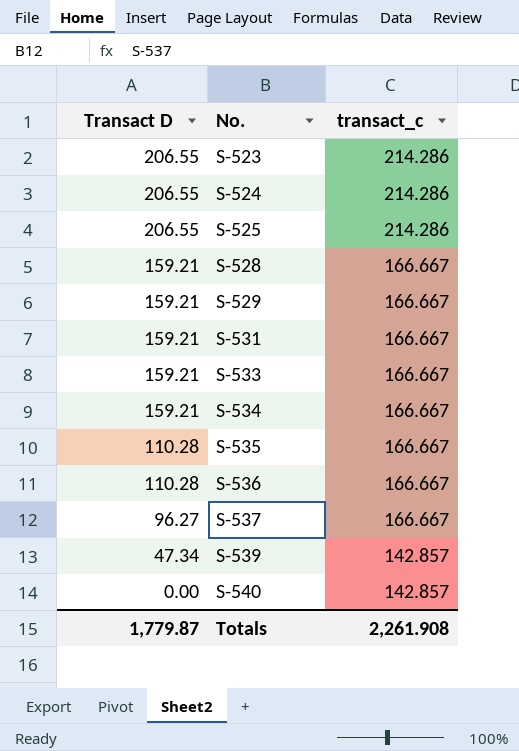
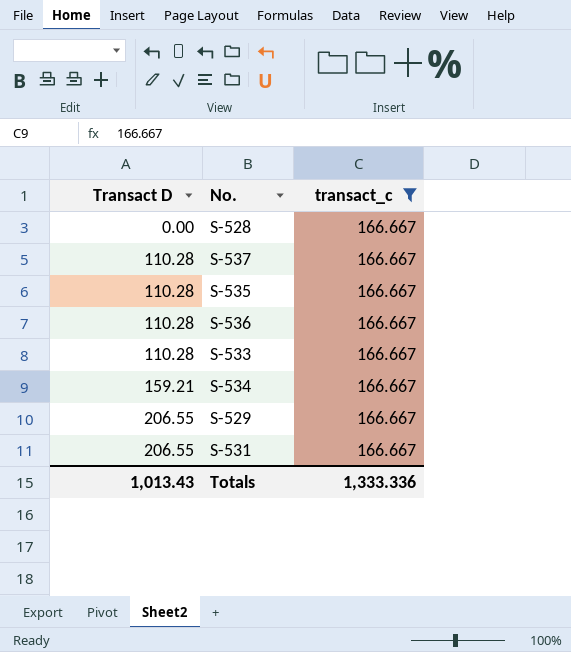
filter: none -> transact_c = 166.667
row order: Transact D descending -> Transact D ascending
S-528 | Transact D: 159.21 -> 0.00
S-537 | Transact D: 96.27 -> 110.28
S-533 | Transact D: 159.21 -> 110.28
S-529 | Transact D: 159.21 -> 206.55
S-531 | Transact D: 159.21 -> 206.55
Totals | Transact D: 1,779.87 -> 1,013.43
Totals | transact_c: 2,261.908 -> 1,333.336

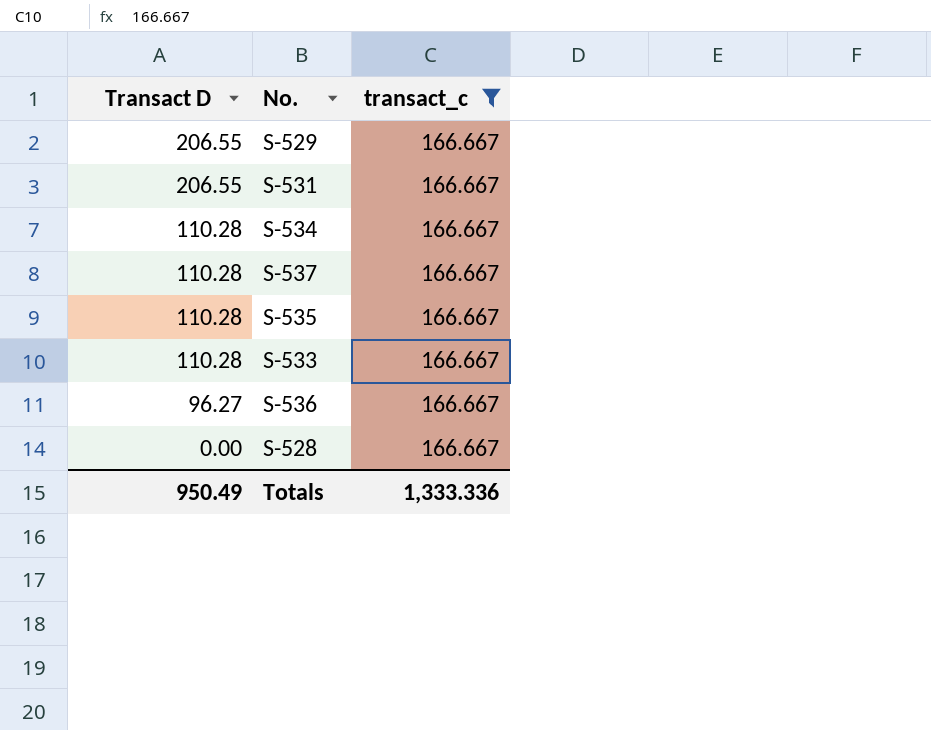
row order: Transact D ascending -> Transact D descending
S-534 | Transact D: 159.21 -> 110.28
S-536 | Transact D: 110.28 -> 96.27
Totals | Transact D: 1,013.43 -> 950.49

